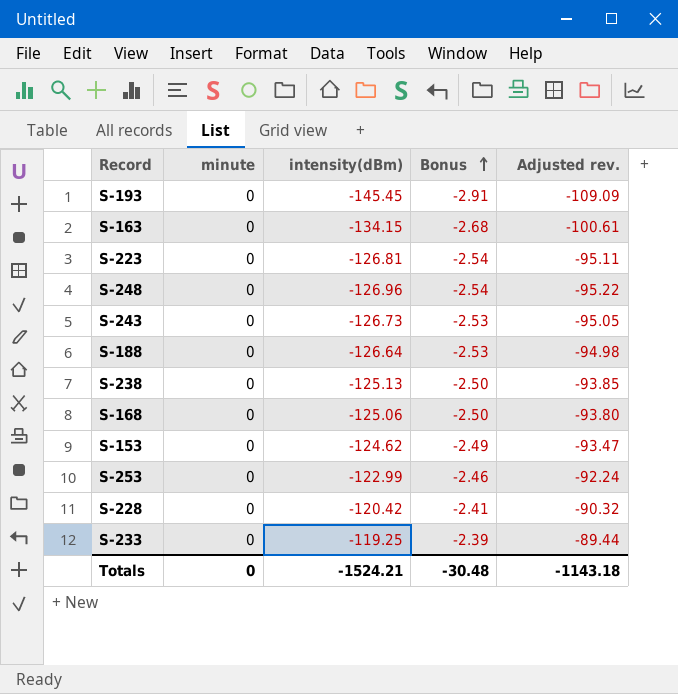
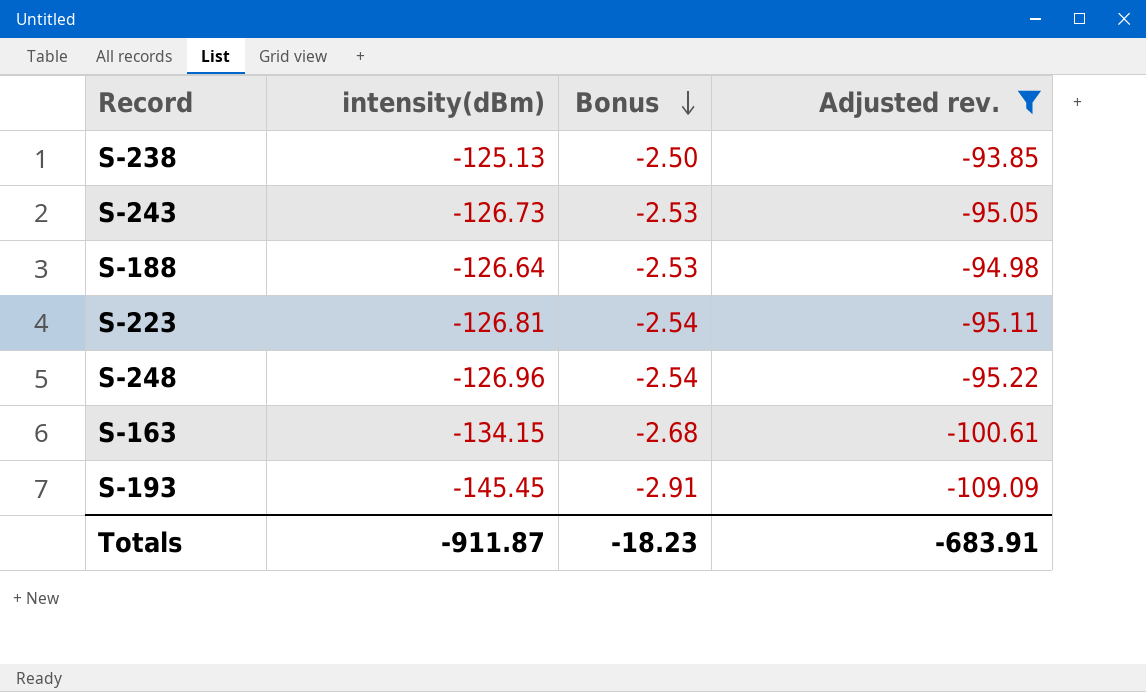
filter: none -> Adjusted rev. <= -93.85
row order: Bonus ascending -> Bonus descending
column minute | position: 2 -> none
Totals | intensity(dBm): -1524.21 -> -911.87
Totals | Bonus: -30.48 -> -18.23
Totals | Adjusted rev.: -1143.18 -> -683.91

